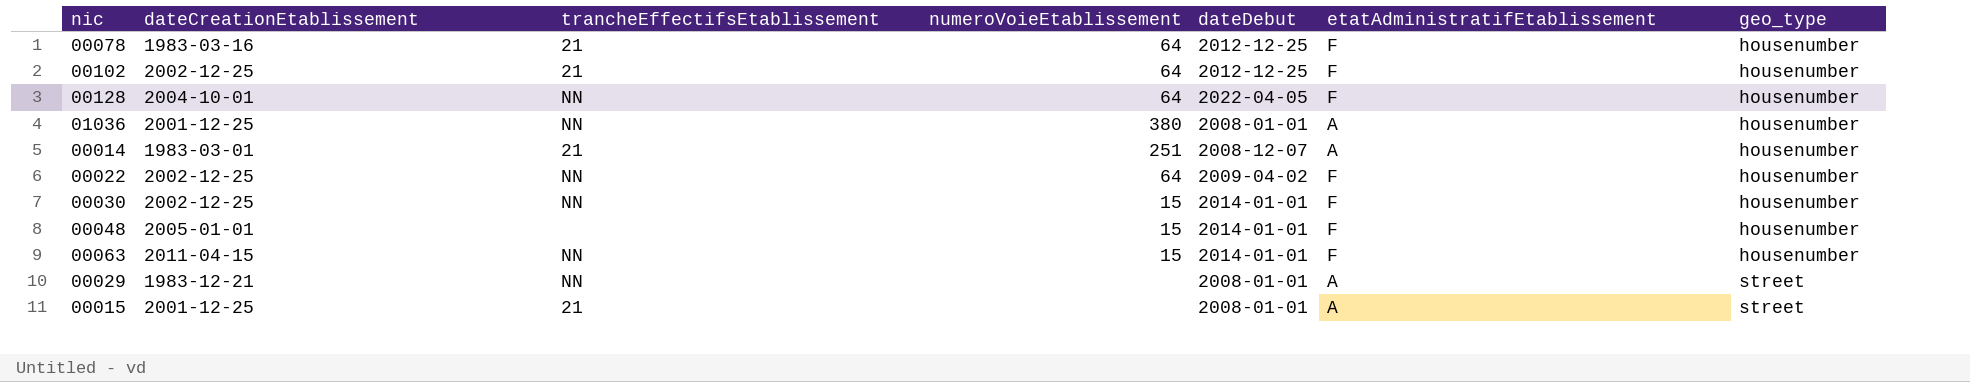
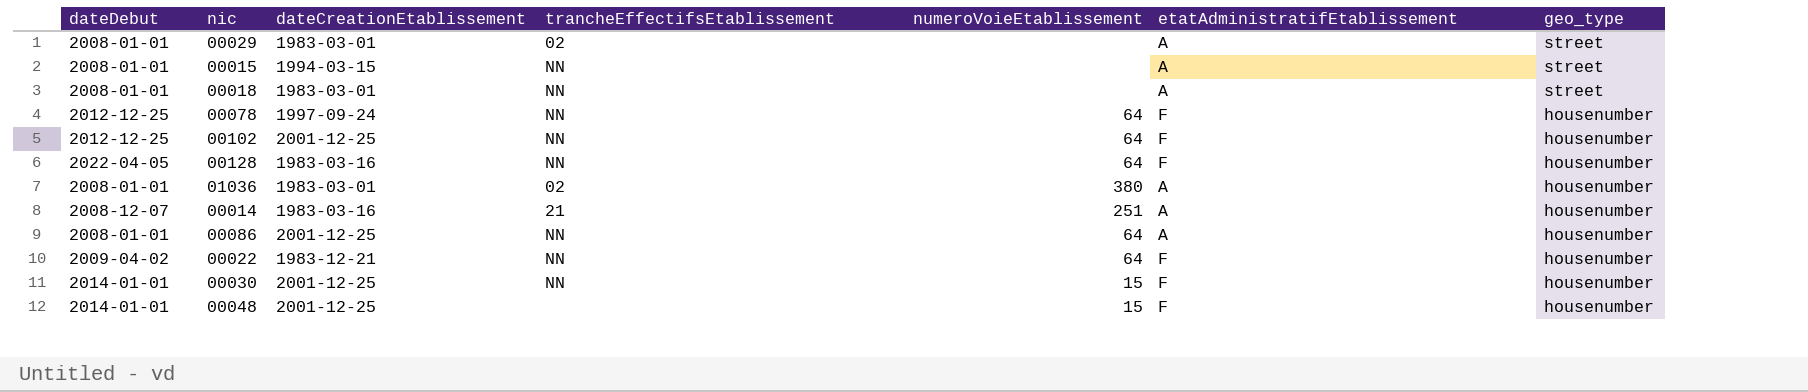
row order: geo_type ascending -> geo_type descending
column dateDebut | position: 5 -> 1
row 00063: 2011-04-15 | NN | 15 | 2014-01-01 | F | housenumber -> none
00029 | dateCreationEtablissement: 1983-12-21 -> 1983-03-01
00029 | trancheEffectifsEtablissement: NN -> 02
00015 | dateCreationEtablissement: 2001-12-25 -> 1994-03-15
00015 | trancheEffectifsEtablissement: 21 -> NN
row 00018: none -> 2008-01-01 | 1983-03-01 | NN | none | A | street
00078 | dateCreationEtablissement: 1983-03-16 -> 1997-09-24
00078 | trancheEffectifsEtablissement: 21 -> NN
00102 | dateCreationEtablissement: 2002-12-25 -> 2001-12-25
00102 | trancheEffectifsEtablissement: 21 -> NN
00128 | dateCreationEtablissement: 2004-10-01 -> 1983-03-16
01036 | dateCreationEtablissement: 2001-12-25 -> 1983-03-01
01036 | trancheEffectifsEtablissement: NN -> 02
00014 | dateCreationEtablissement: 1983-03-01 -> 1983-03-16
row 00086: none -> 2008-01-01 | 2001-12-25 | NN | 64 | A | housenumber
00022 | dateCreationEtablissement: 2002-12-25 -> 1983-12-21
00030 | dateCreationEtablissement: 2002-12-25 -> 2001-12-25
00048 | dateCreationEtablissement: 2005-01-01 -> 2001-12-25

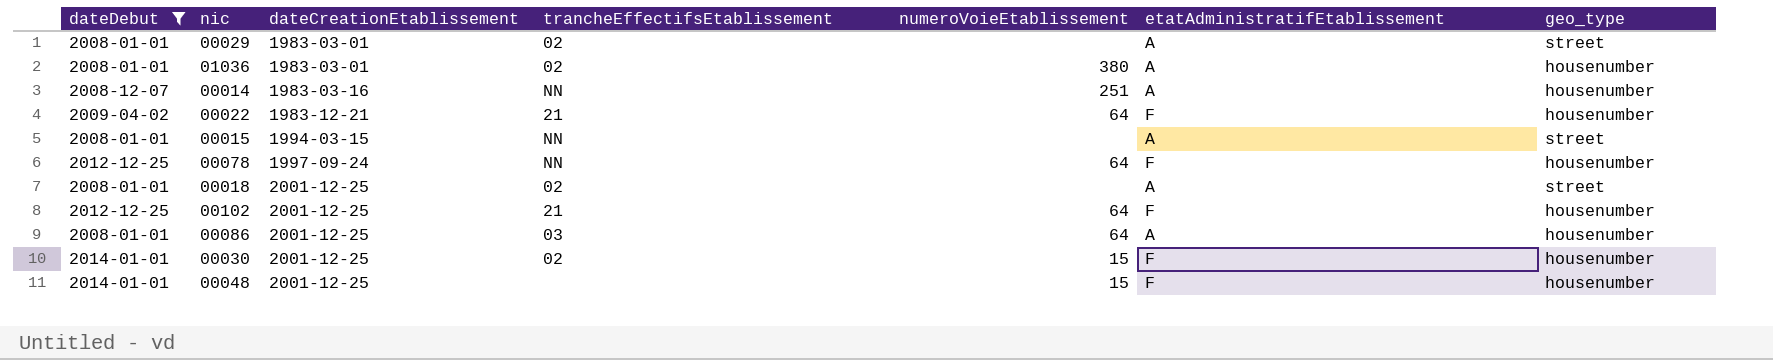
filter: none -> dateDebut != 2022-04-05
row order: geo_type descending -> dateCreationEtablissement ascending
00014 | trancheEffectifsEtablissement: 21 -> NN
00022 | trancheEffectifsEtablissement: NN -> 21
00018 | dateCreationEtablissement: 1983-03-01 -> 2001-12-25
00018 | trancheEffectifsEtablissement: NN -> 02
00102 | trancheEffectifsEtablissement: NN -> 21
00086 | trancheEffectifsEtablissement: NN -> 03
00030 | trancheEffectifsEtablissement: NN -> 02

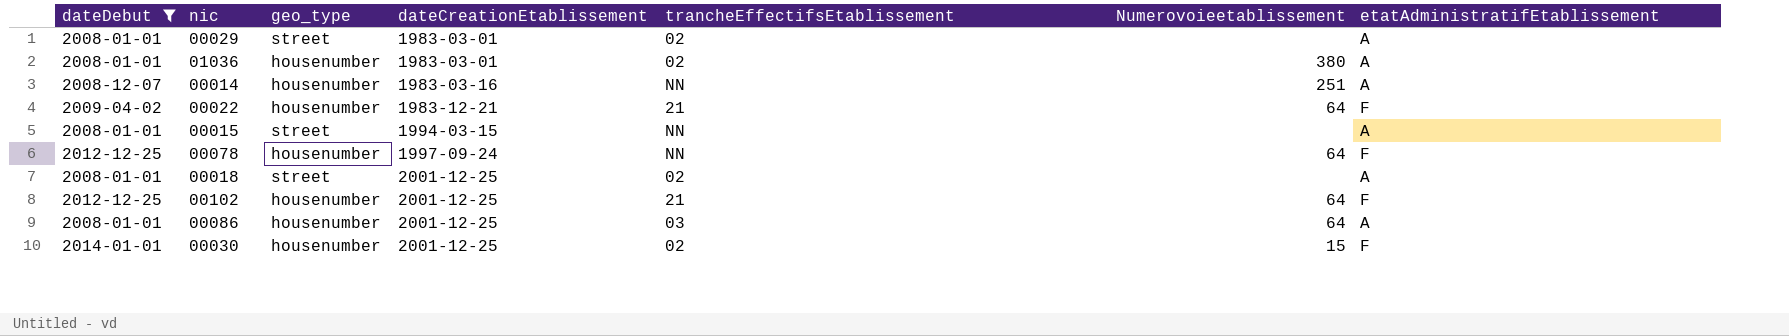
column geo_type | position: 7 -> 3
column name: numeroVoieEtablissement -> Numerovoieetablissement
row 00048: 2014-01-01 | 2001-12-25 | none | 15 | F | housenumber -> none

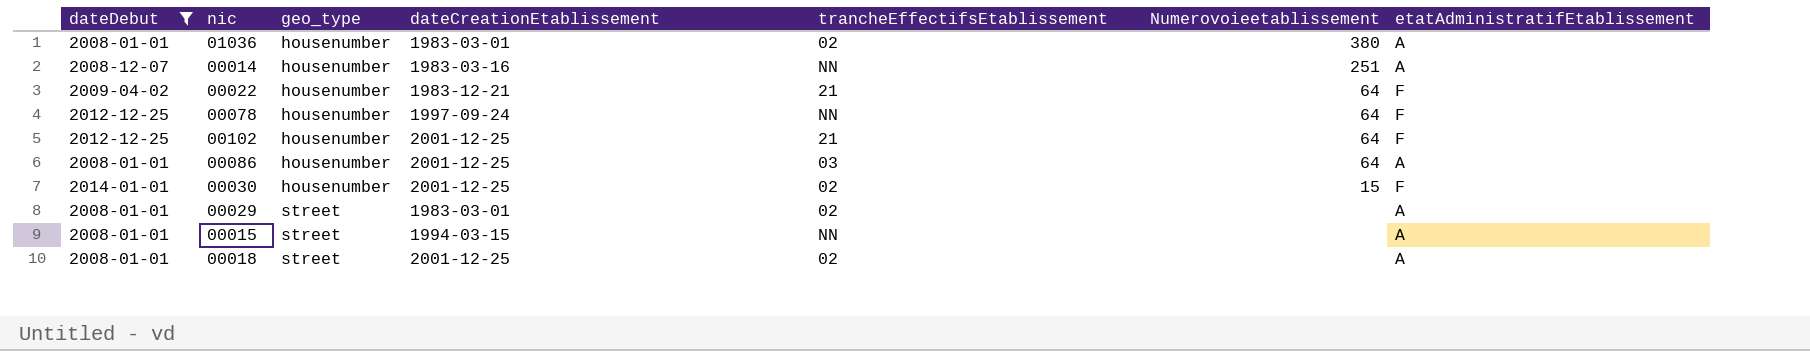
row order: dateCreationEtablissement ascending -> geo_type ascending

